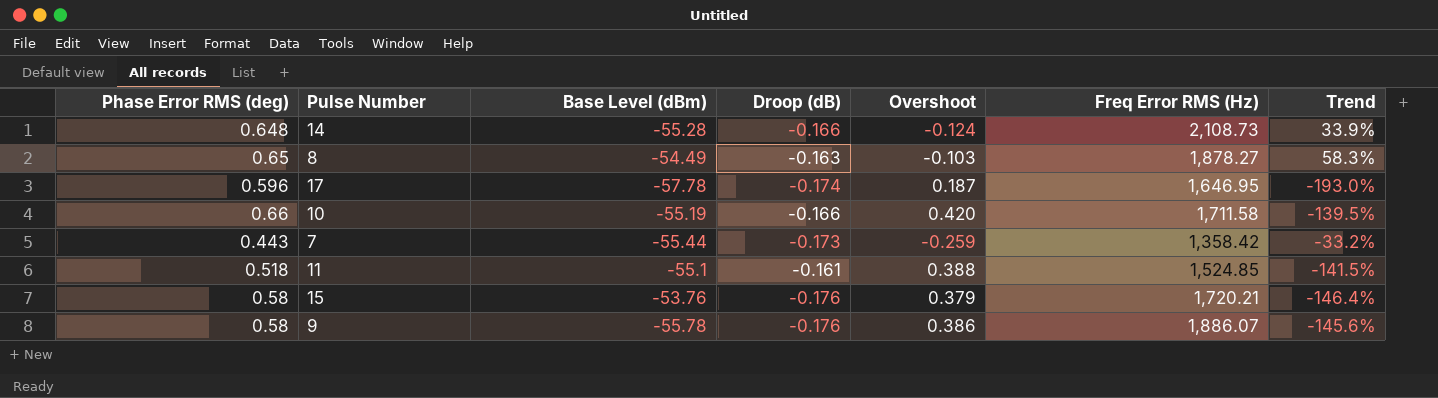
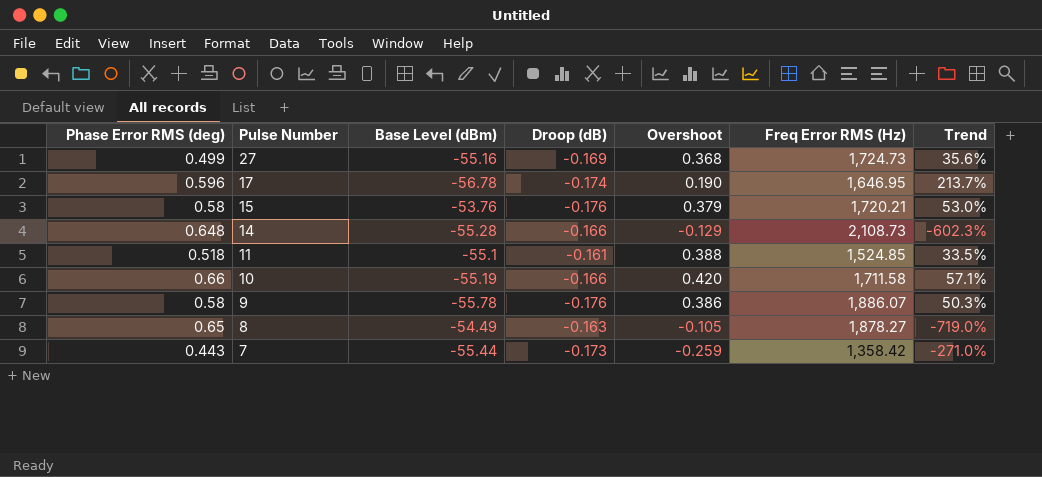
row order: none -> Pulse Number descending
column Trend | formula: ([Droop (dB)] - [Overshoot]) / [Overshoot] -> ([Phase Error RMS (deg)] - [Overshoot]) / [Overshoot]
row 27: none -> 0.499 | -55.16 | -0.169 | 0.368 | 1,724.73 | 35.6%
17 | Base Level (dBm): -57.78 -> -56.78
17 | Overshoot: 0.187 -> 0.190
14 | Overshoot: -0.124 -> -0.129
8 | Overshoot: -0.103 -> -0.105

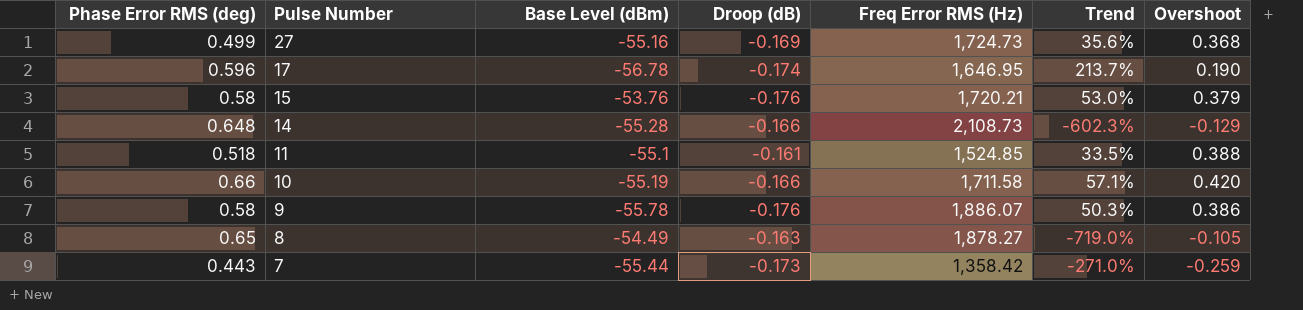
column Overshoot | position: 5 -> 7

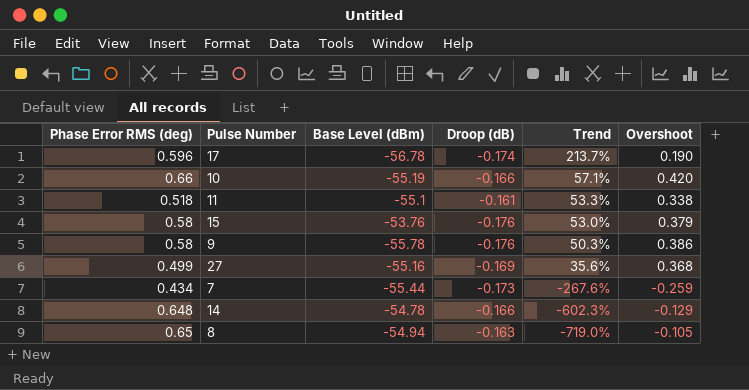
row order: Pulse Number descending -> Trend descending
column Freq Error RMS (Hz) | position: 5 -> none
11 | Trend: 33.5% -> 53.3%
11 | Overshoot: 0.388 -> 0.338
7 | Phase Error RMS (deg): 0.443 -> 0.434
7 | Trend: -271.0% -> -267.6%
14 | Base Level (dBm): -55.28 -> -54.78
8 | Base Level (dBm): -54.49 -> -54.94

